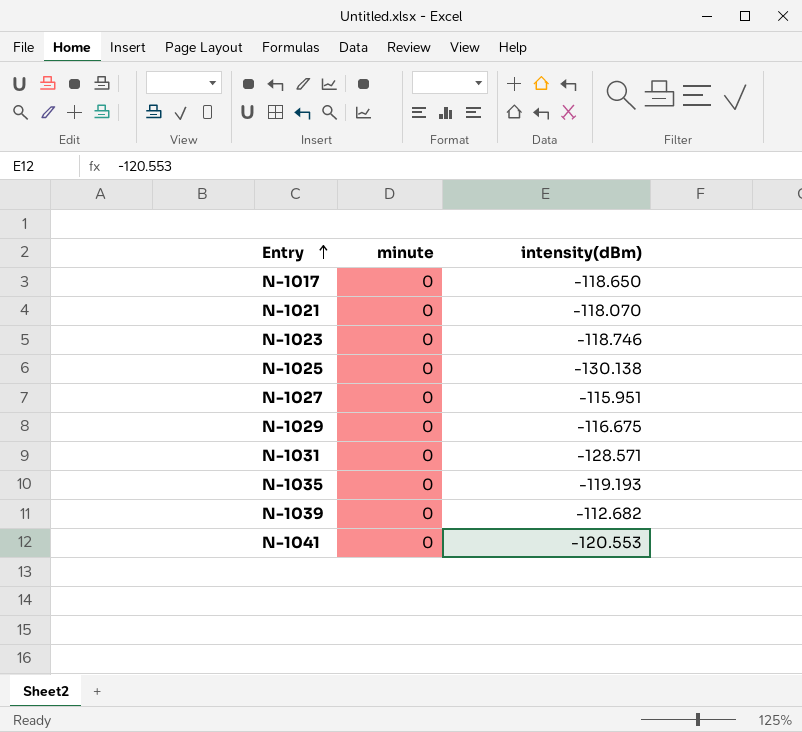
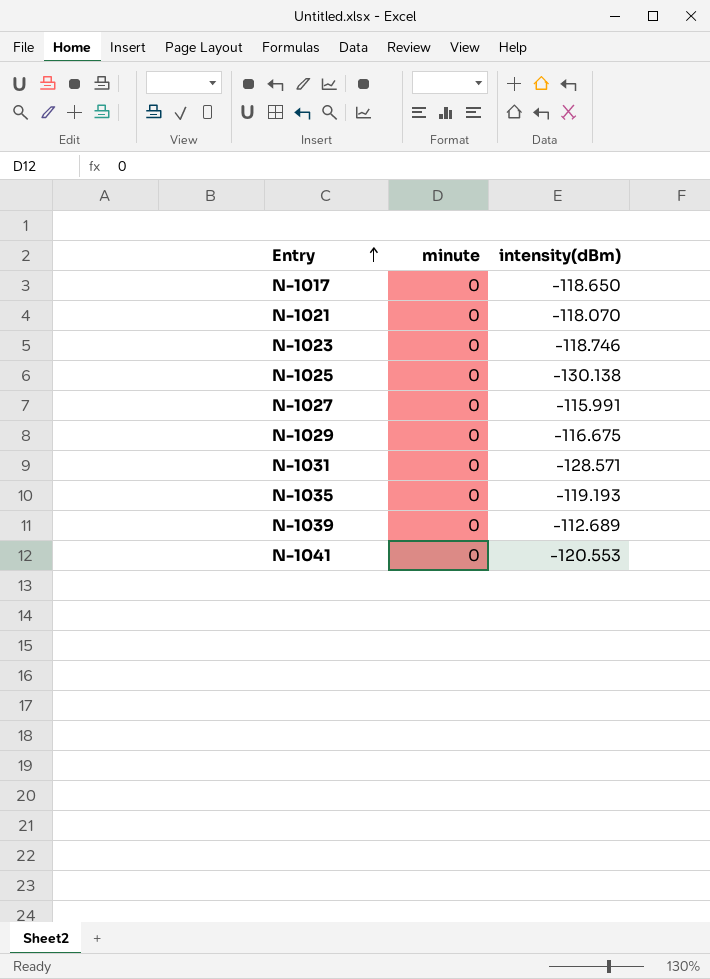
N-1027 | intensity(dBm): -115.951 -> -115.991
N-1039 | intensity(dBm): -112.682 -> -112.689

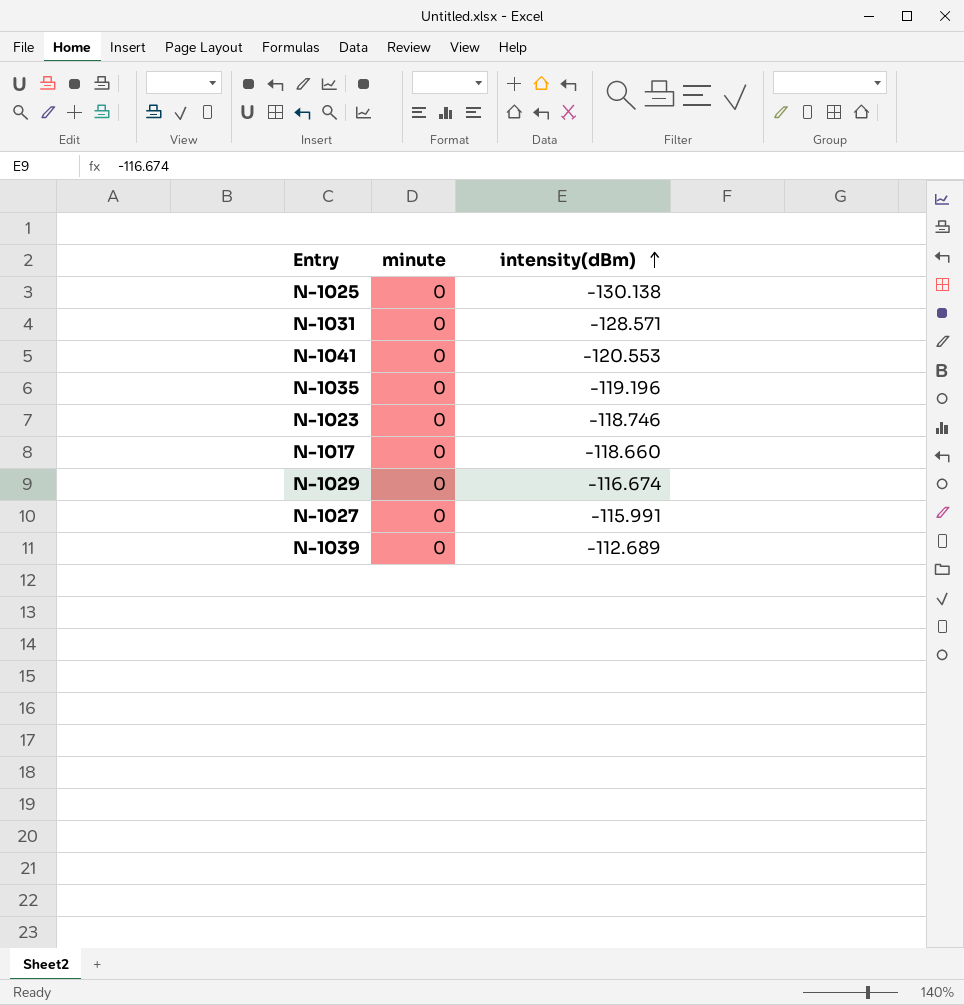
row order: Entry ascending -> intensity(dBm) ascending
row N-1021: 0 | -118.070 -> none
N-1035 | intensity(dBm): -119.193 -> -119.196
N-1017 | intensity(dBm): -118.650 -> -118.660
N-1029 | intensity(dBm): -116.675 -> -116.674

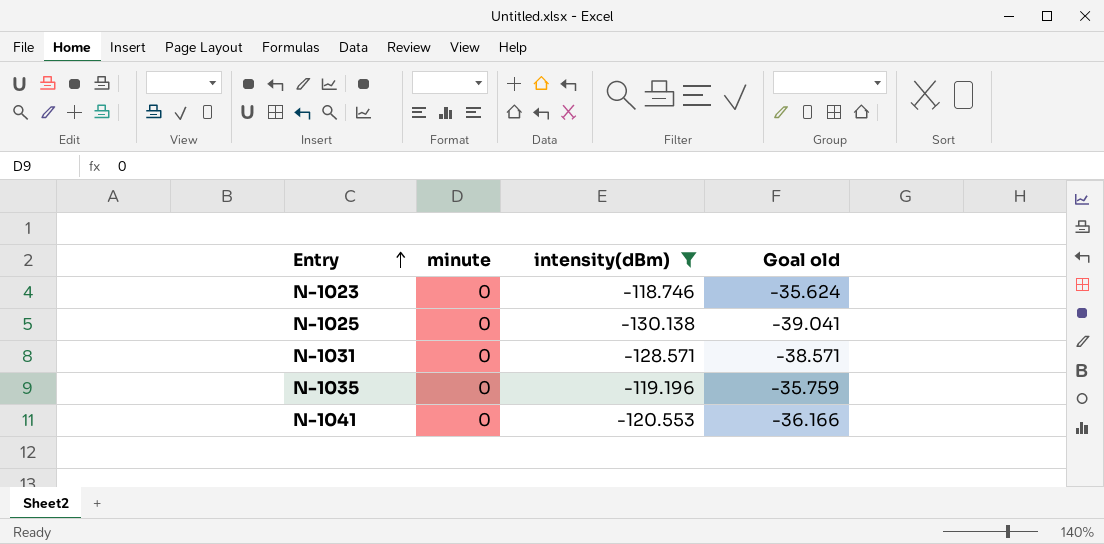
filter: none -> intensity(dBm) <= -118.746
row order: intensity(dBm) ascending -> Entry ascending
column Goal old | formula: none -> [intensity(dBm)] * 0.3

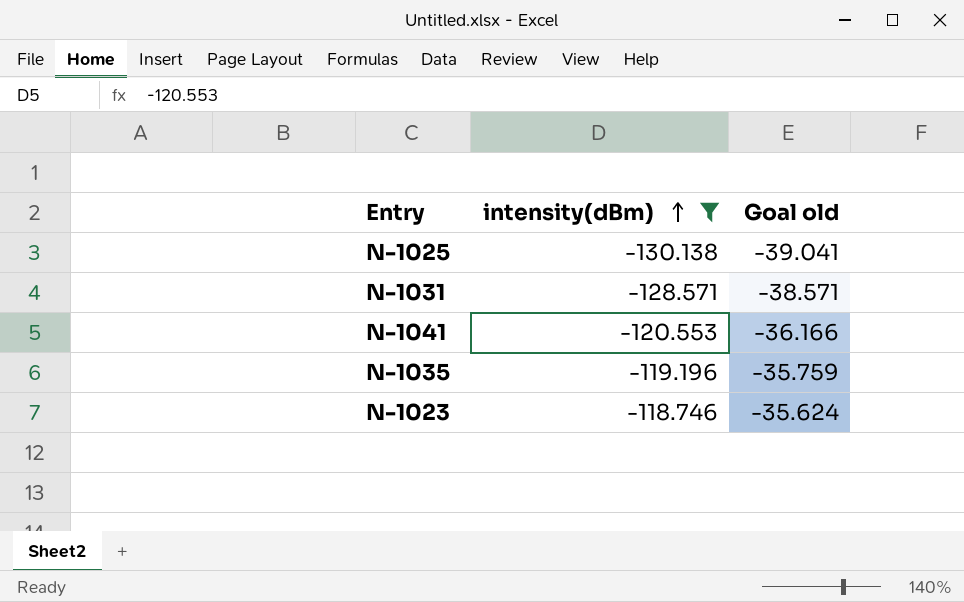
row order: Entry ascending -> intensity(dBm) ascending
column minute | position: 2 -> none

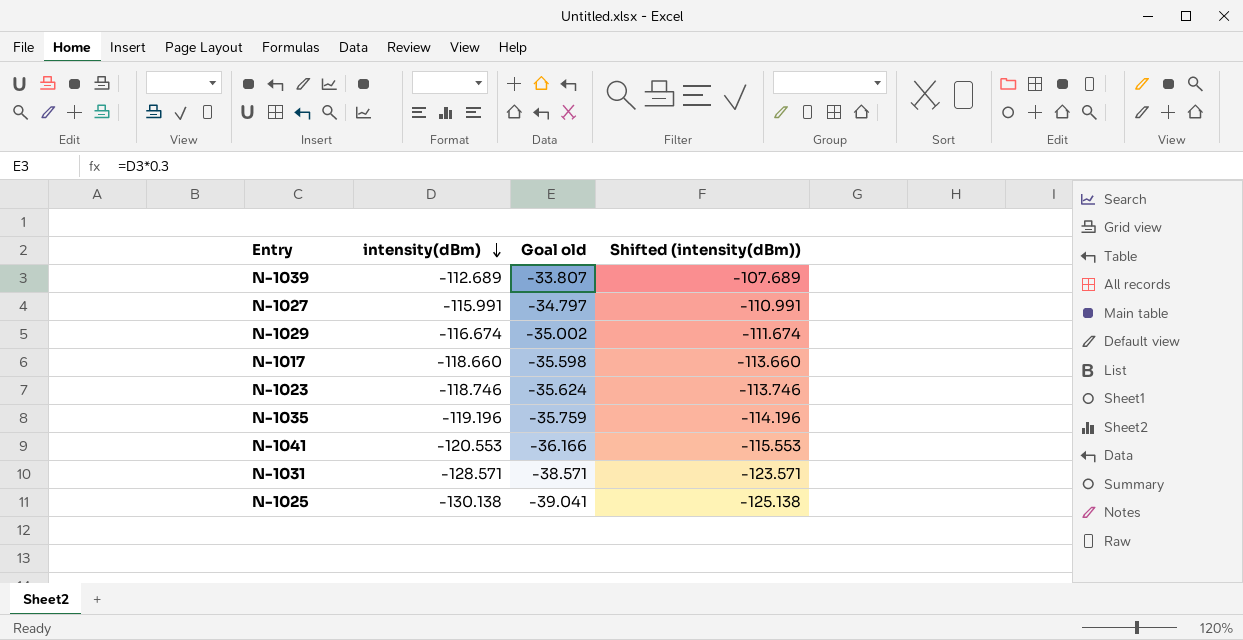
filter: intensity(dBm) <= -118.746 -> none
row order: intensity(dBm) ascending -> intensity(dBm) descending
column Shifted (intensity(dBm)) | formula: none -> [intensity(dBm)] + 5

